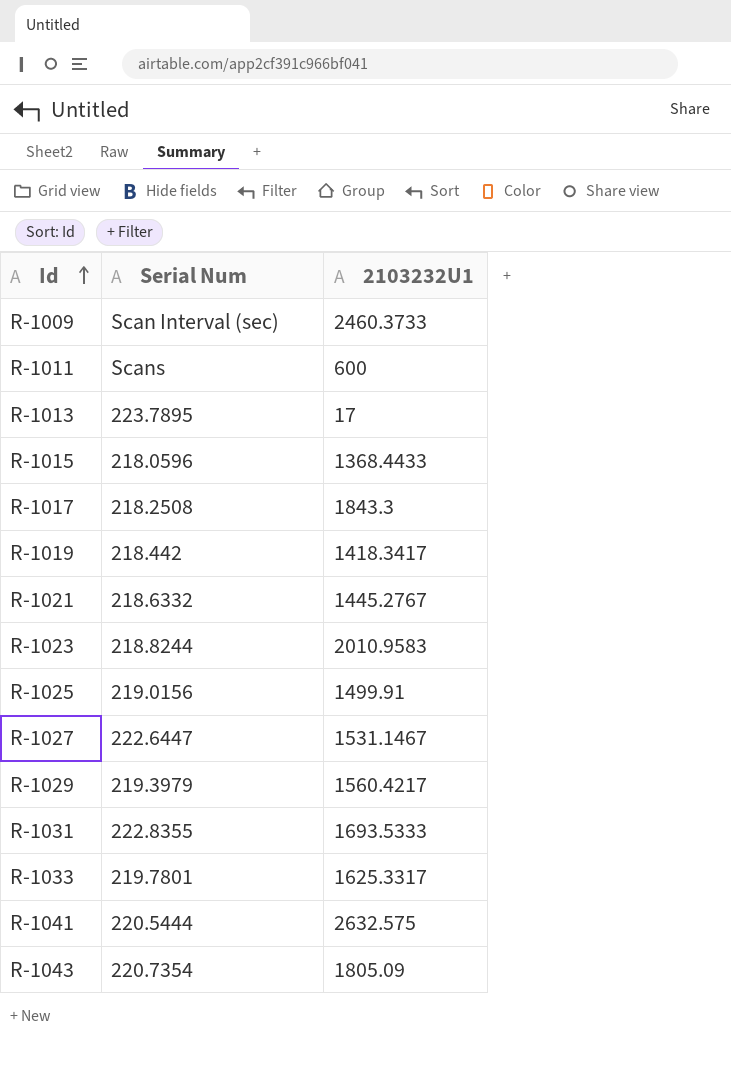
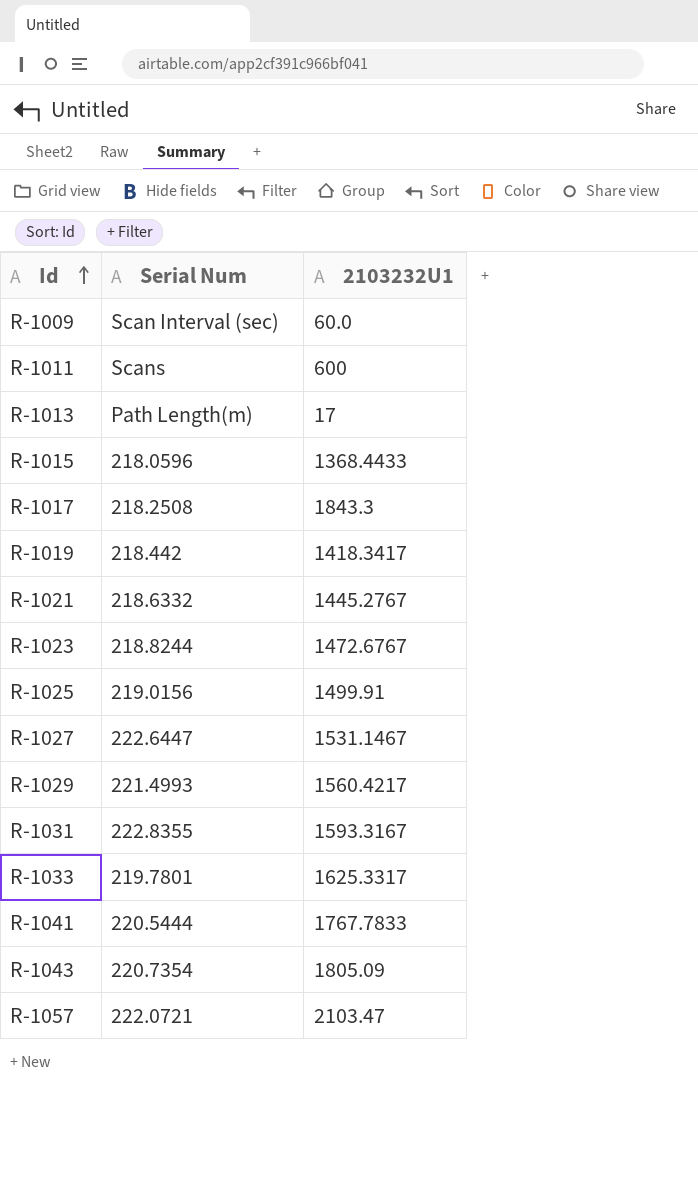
R-1009 | 2103232U1: 2460.3733 -> 60.0
R-1013 | Serial Num: 223.7895 -> Path Length(m)
R-1023 | 2103232U1: 2010.9583 -> 1472.6767
R-1029 | Serial Num: 219.3979 -> 221.4993
R-1031 | 2103232U1: 1693.5333 -> 1593.3167
R-1041 | 2103232U1: 2632.575 -> 1767.7833
row R-1057: none -> 222.0721 | 2103.47

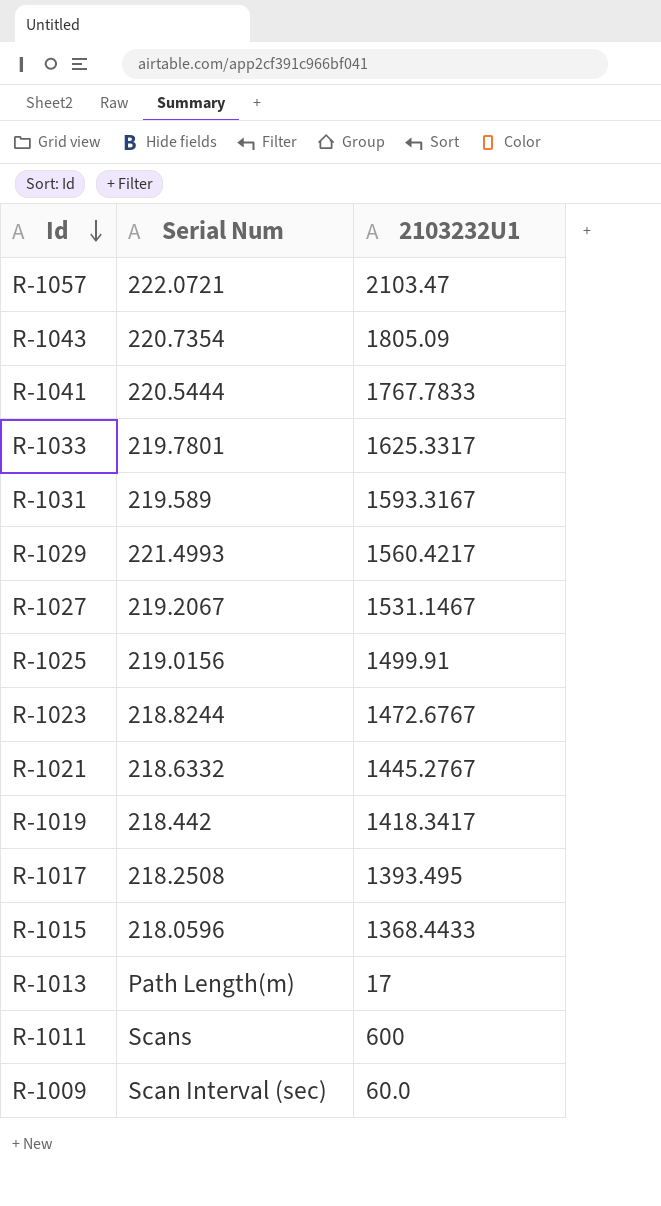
row order: Id ascending -> Id descending
R-1031 | Serial Num: 222.8355 -> 219.589
R-1027 | Serial Num: 222.6447 -> 219.2067
R-1017 | 2103232U1: 1843.3 -> 1393.495

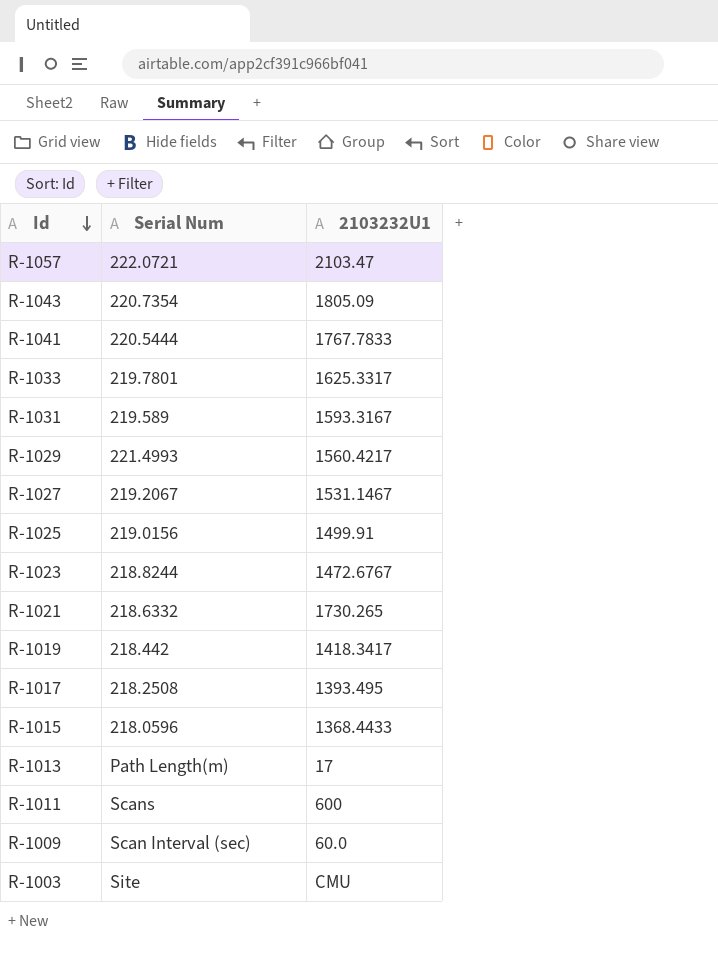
R-1021 | 2103232U1: 1445.2767 -> 1730.265
row R-1003: none -> Site | CMU

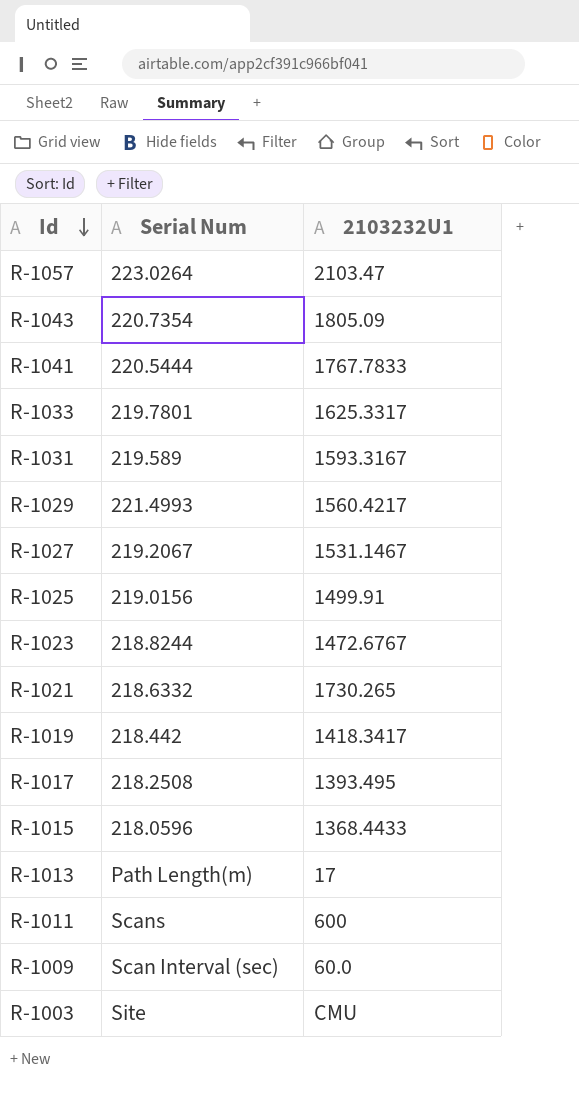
R-1057 | Serial Num: 222.0721 -> 223.0264

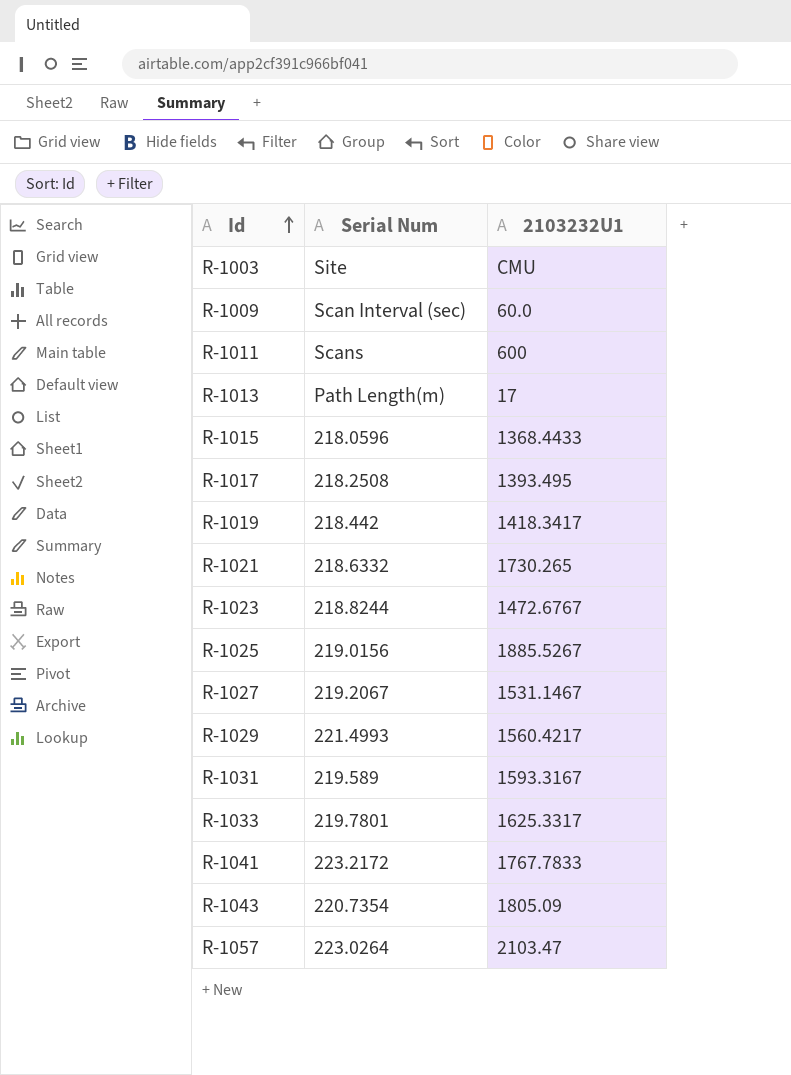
row order: Id descending -> Id ascending
R-1025 | 2103232U1: 1499.91 -> 1885.5267
R-1041 | Serial Num: 220.5444 -> 223.2172

